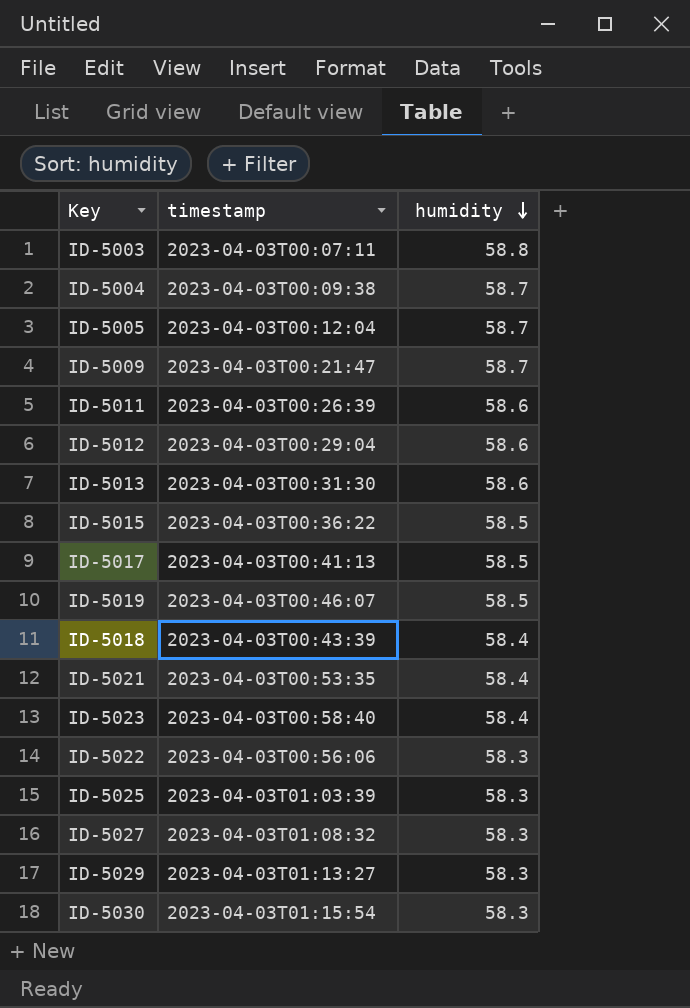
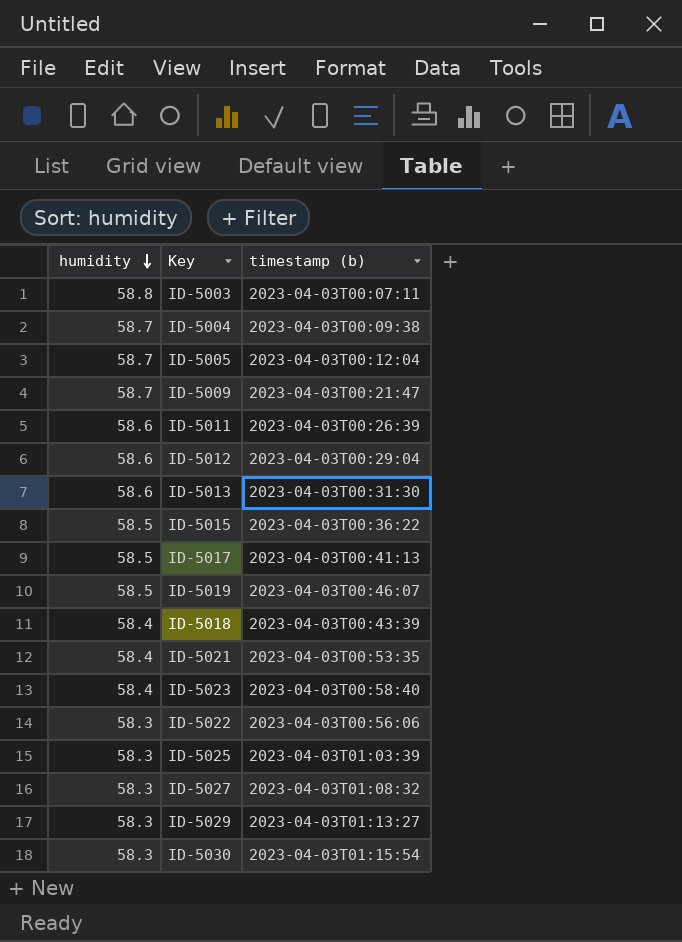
column humidity | position: 3 -> 1
column name: timestamp -> timestamp (b)

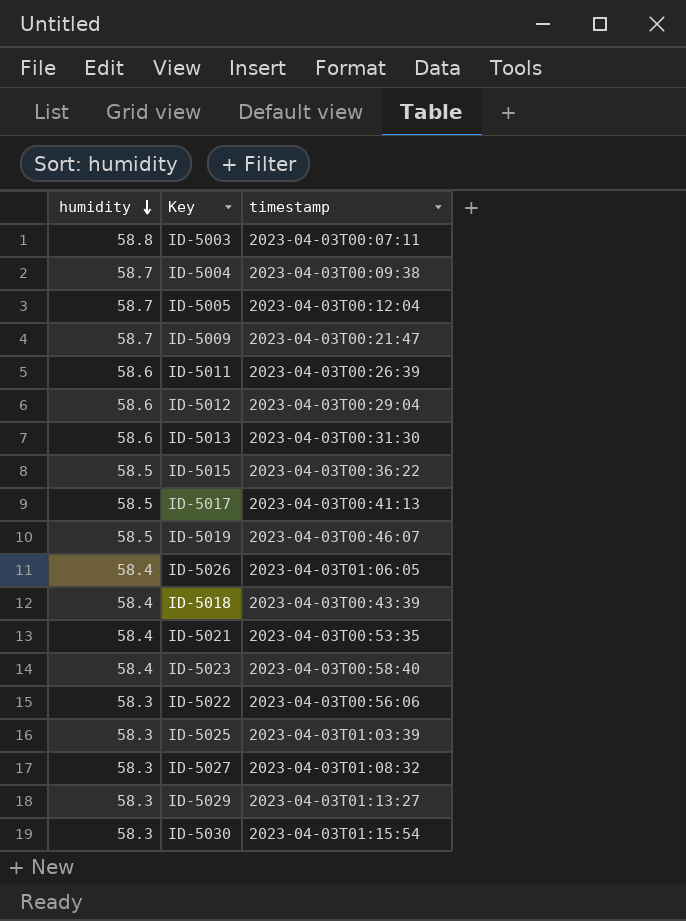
column name: timestamp (b) -> timestamp
row ID-5026: none -> 58.4 | 2023-04-03T01:06:05

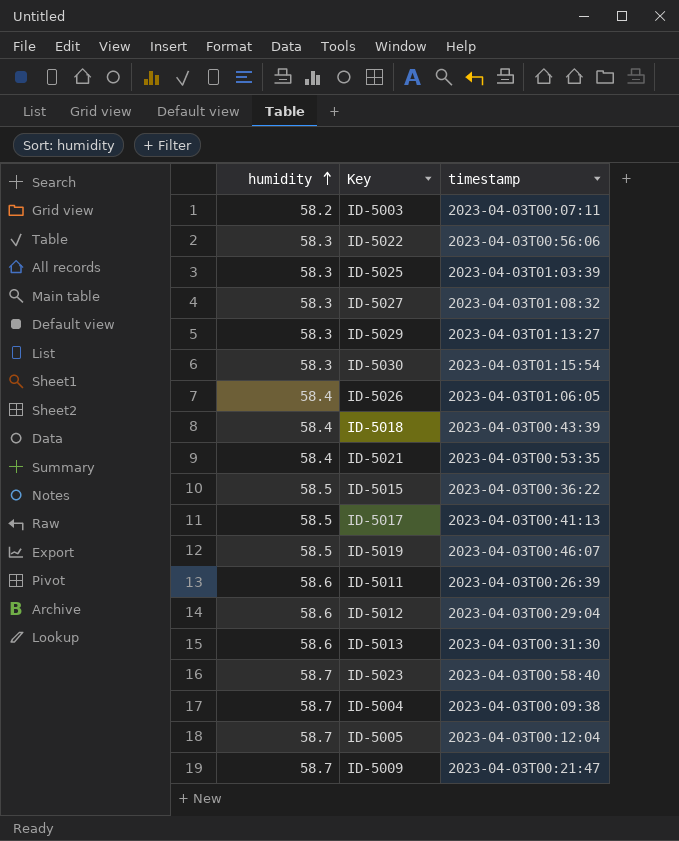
row order: humidity descending -> humidity ascending
ID-5003 | humidity: 58.8 -> 58.2
ID-5023 | humidity: 58.4 -> 58.7

